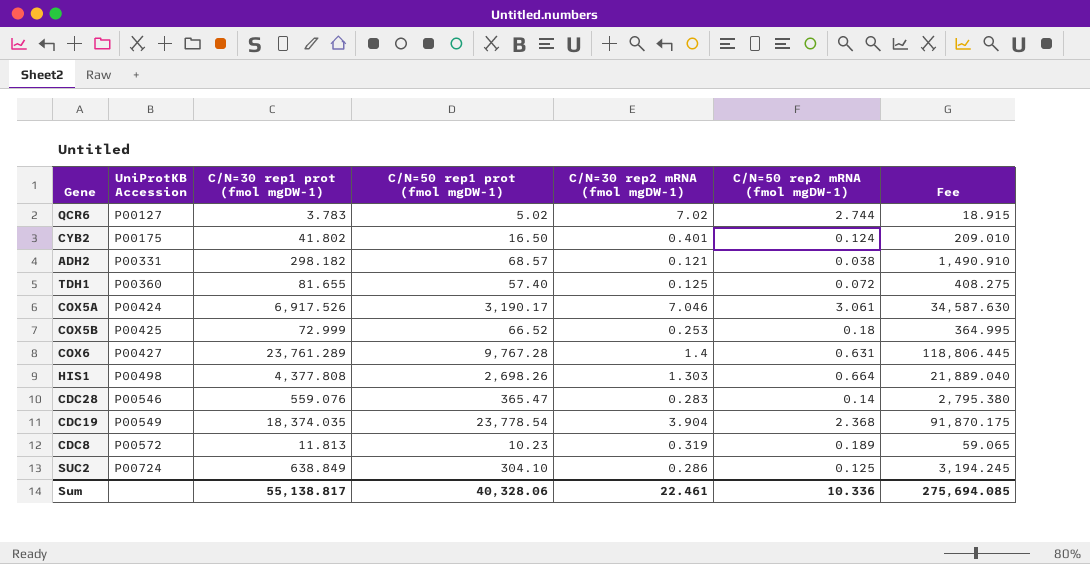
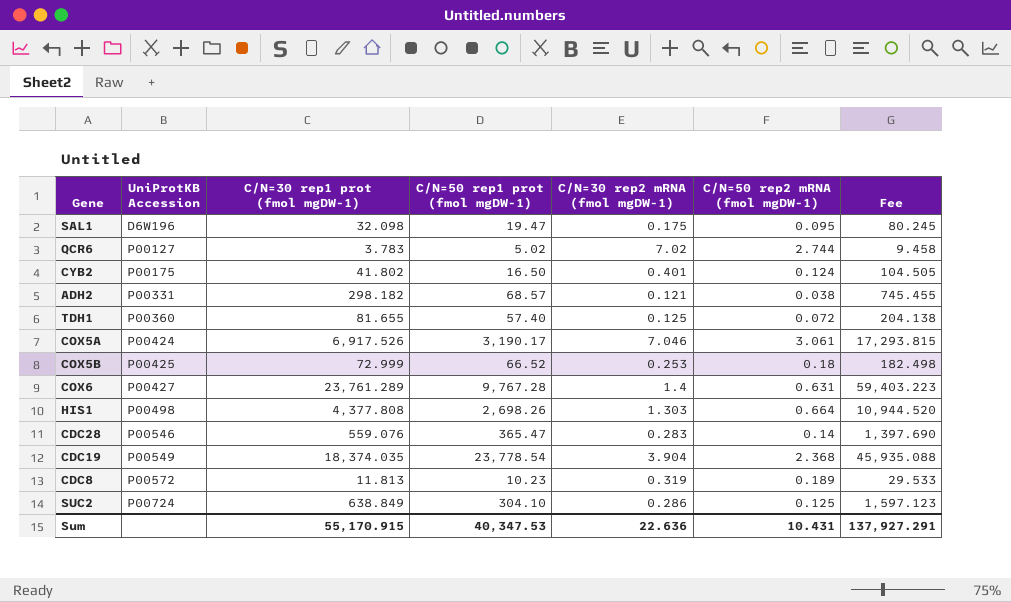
column Fee | formula: [C/N=30 rep1 prot (fmol mgDW-1)] * 5 -> [C/N=30 rep1 prot (fmol mgDW-1)] * 2.5
row SAL1: none -> D6W196 | 32.098 | 19.47 | 0.175 | 0.095 | 80.245
Sum | C/N=30 rep1 prot (fmol mgDW-1): 55,138.817 -> 55,170.915
Sum | C/N=50 rep1 prot (fmol mgDW-1): 40,328.06 -> 40,347.53
Sum | C/N=30 rep2 mRNA (fmol mgDW-1): 22.461 -> 22.636
Sum | C/N=50 rep2 mRNA (fmol mgDW-1): 10.336 -> 10.431
Sum | Fee: 275,694.085 -> 137,927.291

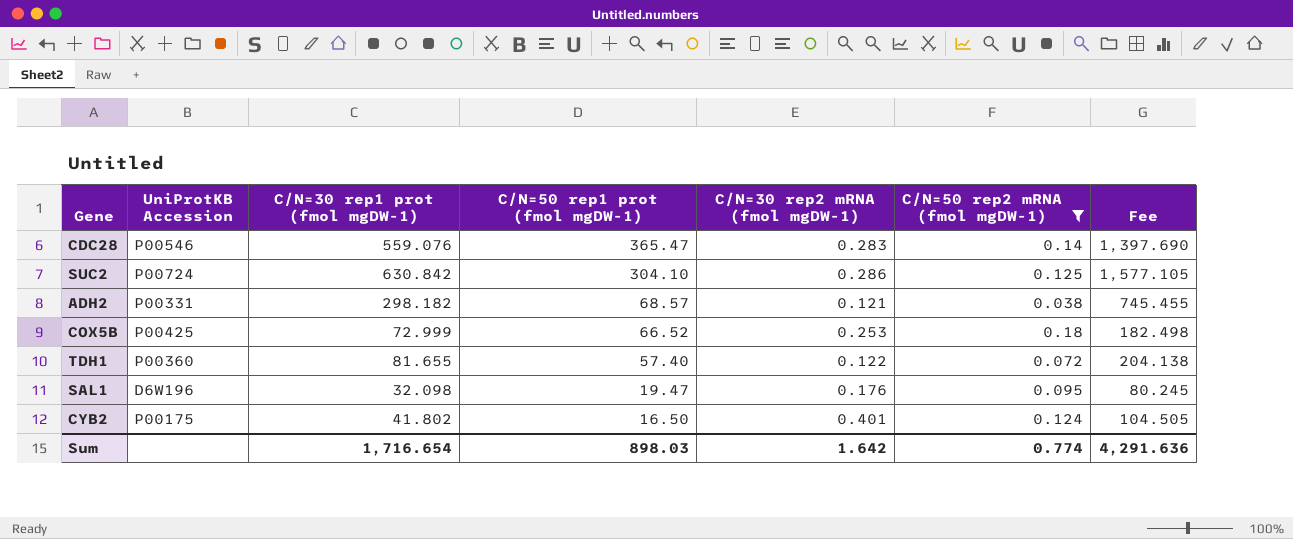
filter: none -> C/N=50 rep2 mRNA (fmol mgDW-1) <= 0.18
row order: UniProtKB Accession ascending -> C/N=50 rep1 prot (fmol mgDW-1) descending
SUC2 | C/N=30 rep1 prot (fmol mgDW-1): 638.849 -> 630.842
SUC2 | Fee: 1,597.123 -> 1,577.105
TDH1 | C/N=30 rep2 mRNA (fmol mgDW-1): 0.125 -> 0.122
SAL1 | C/N=30 rep2 mRNA (fmol mgDW-1): 0.175 -> 0.176
Sum | C/N=30 rep1 prot (fmol mgDW-1): 55,170.915 -> 1,716.654
Sum | C/N=50 rep1 prot (fmol mgDW-1): 40,347.53 -> 898.03
Sum | C/N=30 rep2 mRNA (fmol mgDW-1): 22.636 -> 1.642
Sum | C/N=50 rep2 mRNA (fmol mgDW-1): 10.431 -> 0.774
Sum | Fee: 137,927.291 -> 4,291.636

